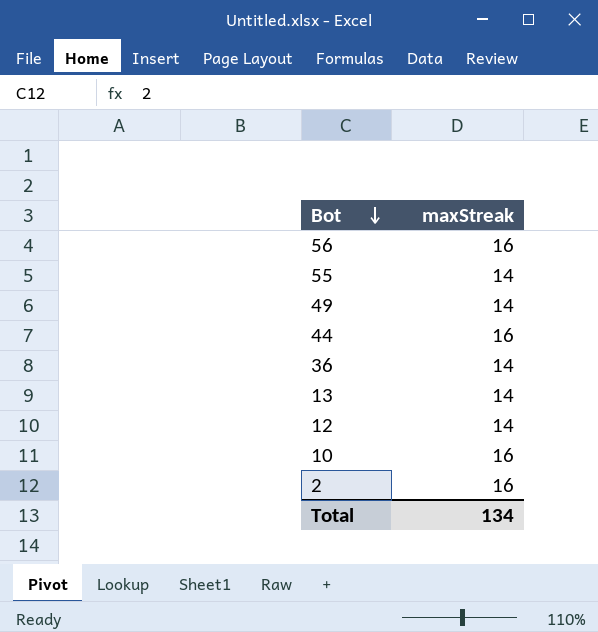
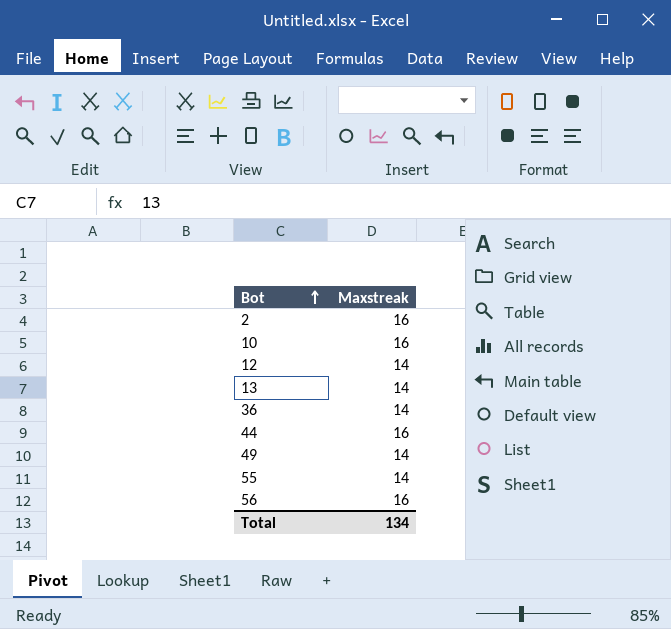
row order: Bot descending -> Bot ascending
column name: maxStreak -> Maxstreak

